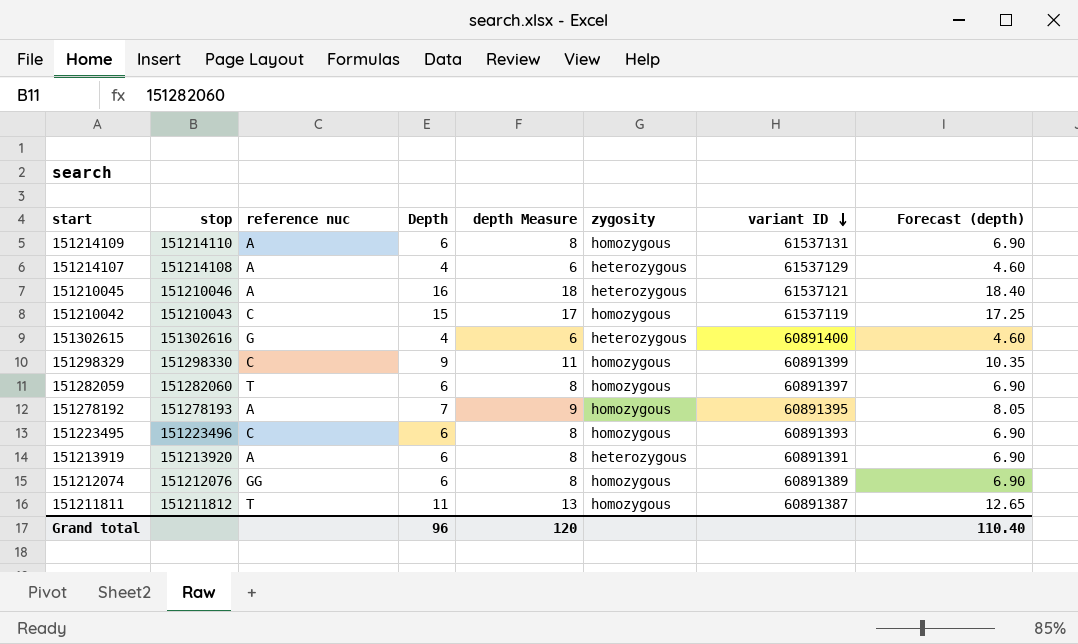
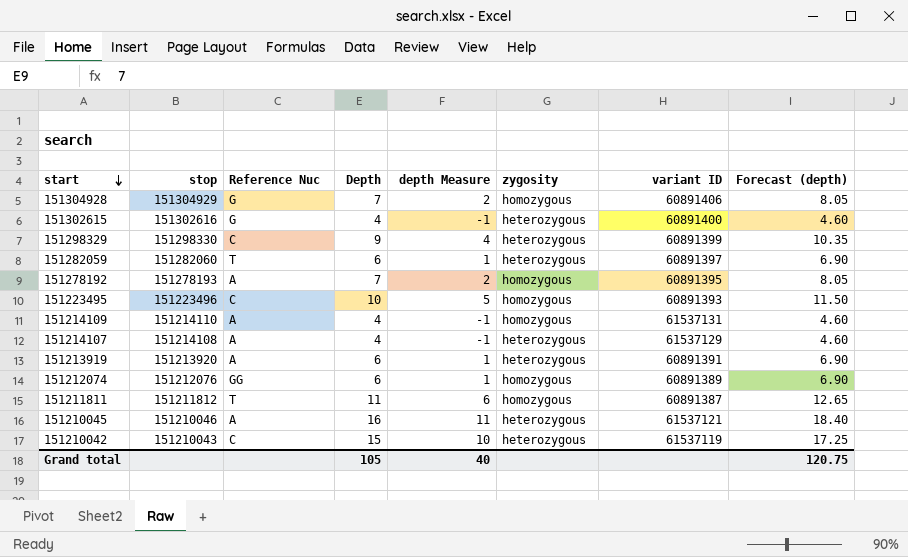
row order: variant ID descending -> start descending
column name: reference nuc -> Reference Nuc
column depth Measure | formula: [Depth] + 2 -> [Depth] - 5
row 151304928: none -> 151304929 | G | 7 | 2 | homozygous | 60891406 | 8.05
151298329 | zygosity: homozygous -> heterozygous
151282059 | zygosity: homozygous -> heterozygous
151223495 | Depth: 6 -> 10
151223495 | Forecast (depth): 6.90 -> 11.50
151214109 | Depth: 6 -> 4
151214109 | Forecast (depth): 6.90 -> 4.60
151210042 | zygosity: homozygous -> heterozygous
Grand total | Depth: 96 -> 105
Grand total | depth Measure: 120 -> 40
Grand total | Forecast (depth): 110.40 -> 120.75

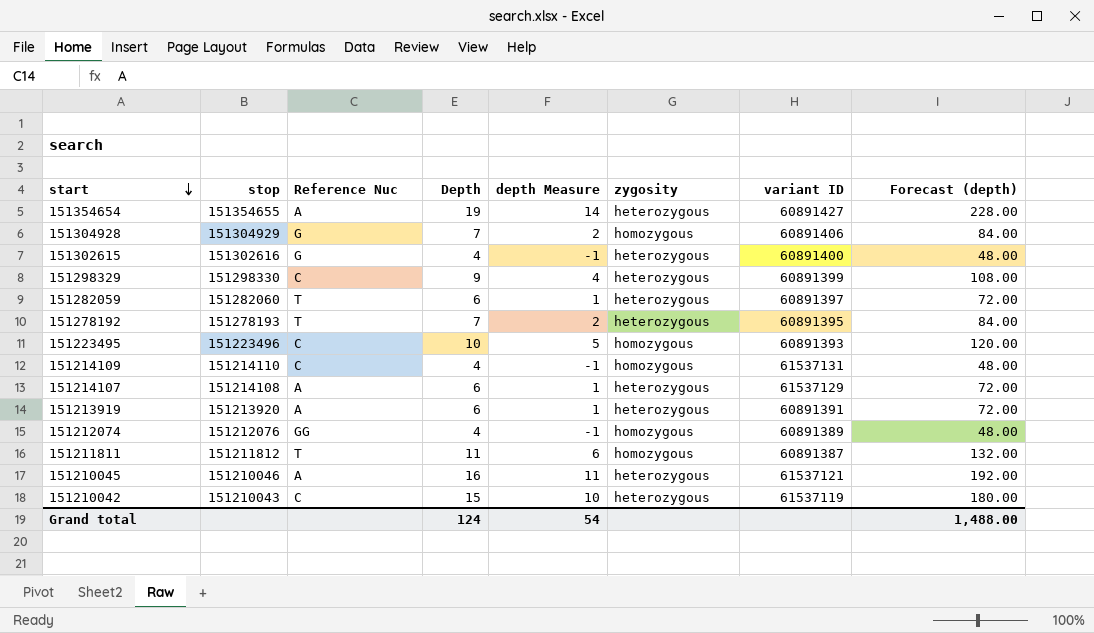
column Forecast (depth) | formula: [Depth] * 1.15 -> [Depth] * 12
row 151354654: none -> 151354655 | A | 19 | 14 | heterozygous | 60891427 | 228.00
151278192 | Reference Nuc: A -> T
151278192 | zygosity: homozygous -> heterozygous
151214109 | Reference Nuc: A -> C
151214107 | Depth: 4 -> 6
151214107 | depth Measure: -1 -> 1
151212074 | Depth: 6 -> 4
151212074 | depth Measure: 1 -> -1
Grand total | Depth: 105 -> 124
Grand total | depth Measure: 40 -> 54
Grand total | Forecast (depth): 120.75 -> 1,488.00

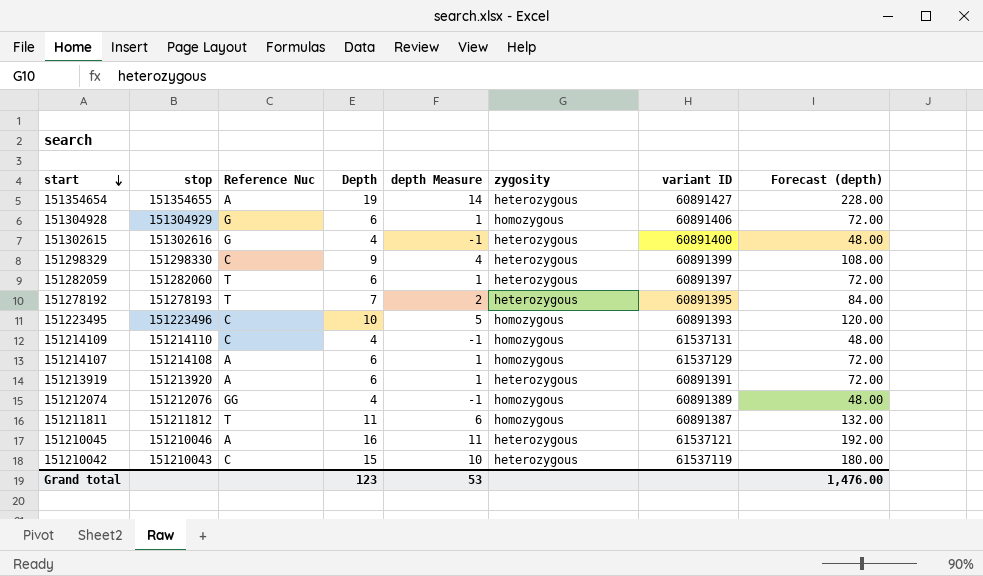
151304928 | Depth: 7 -> 6
151304928 | depth Measure: 2 -> 1
151304928 | Forecast (depth): 84.00 -> 72.00
151214107 | zygosity: heterozygous -> homozygous
Grand total | Depth: 124 -> 123
Grand total | depth Measure: 54 -> 53
Grand total | Forecast (depth): 1,488.00 -> 1,476.00

